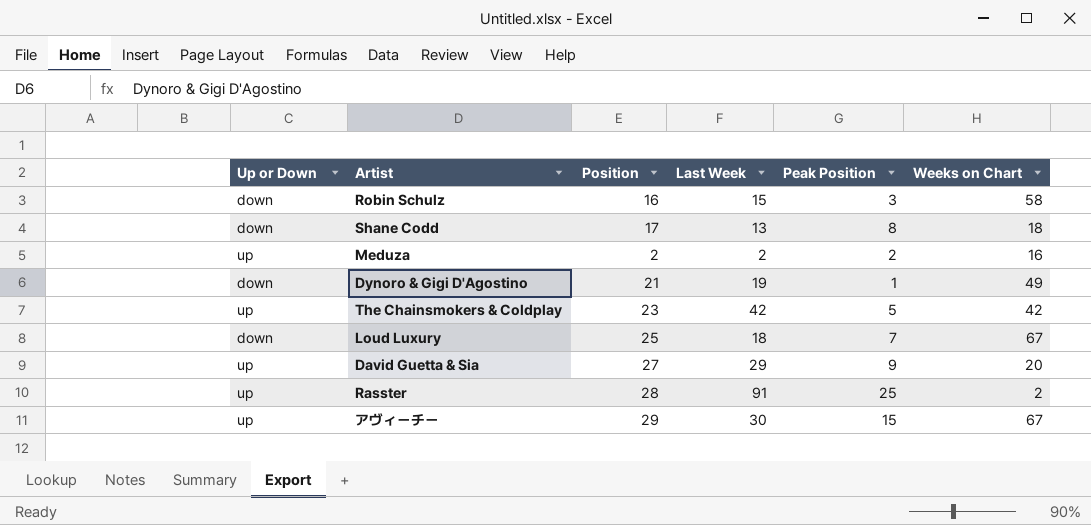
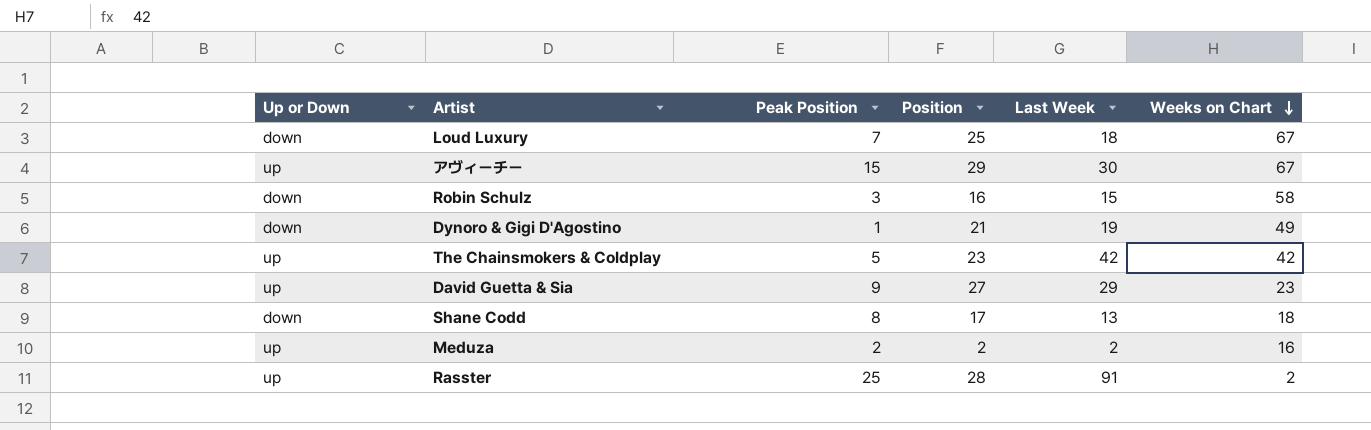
row order: none -> Weeks on Chart descending
column Peak Position | position: 5 -> 3
David Guetta & Sia | Weeks on Chart: 20 -> 23

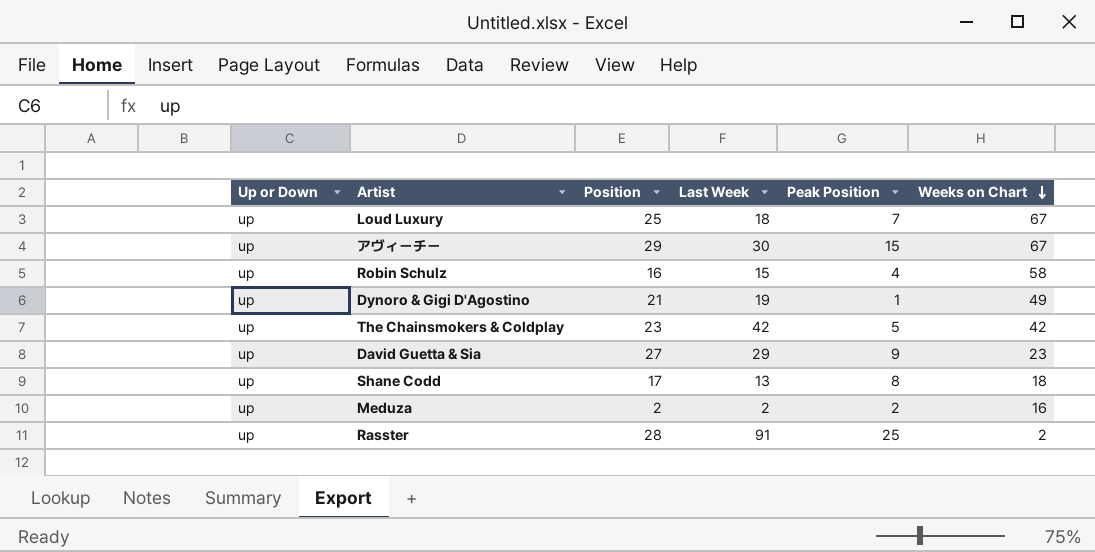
column Peak Position | position: 3 -> 5
Loud Luxury | Up or Down: down -> up
Robin Schulz | Up or Down: down -> up
Robin Schulz | Peak Position: 3 -> 4
Dynoro & Gigi D'Agostino | Up or Down: down -> up
Shane Codd | Up or Down: down -> up

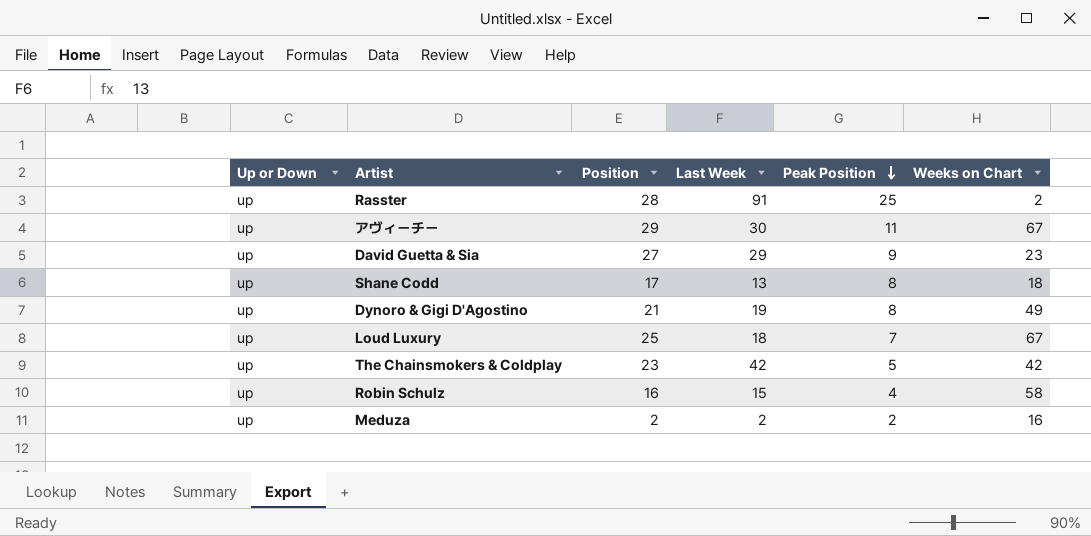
row order: Weeks on Chart descending -> Peak Position descending
アヴィーチー | Peak Position: 15 -> 11
Dynoro & Gigi D'Agostino | Peak Position: 1 -> 8

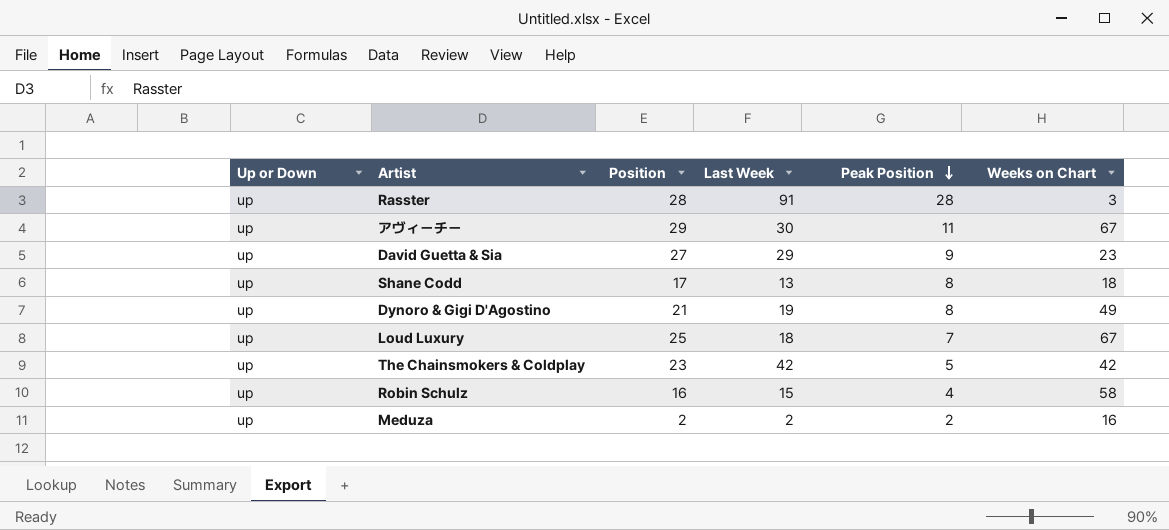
Rasster | Peak Position: 25 -> 28
Rasster | Weeks on Chart: 2 -> 3

